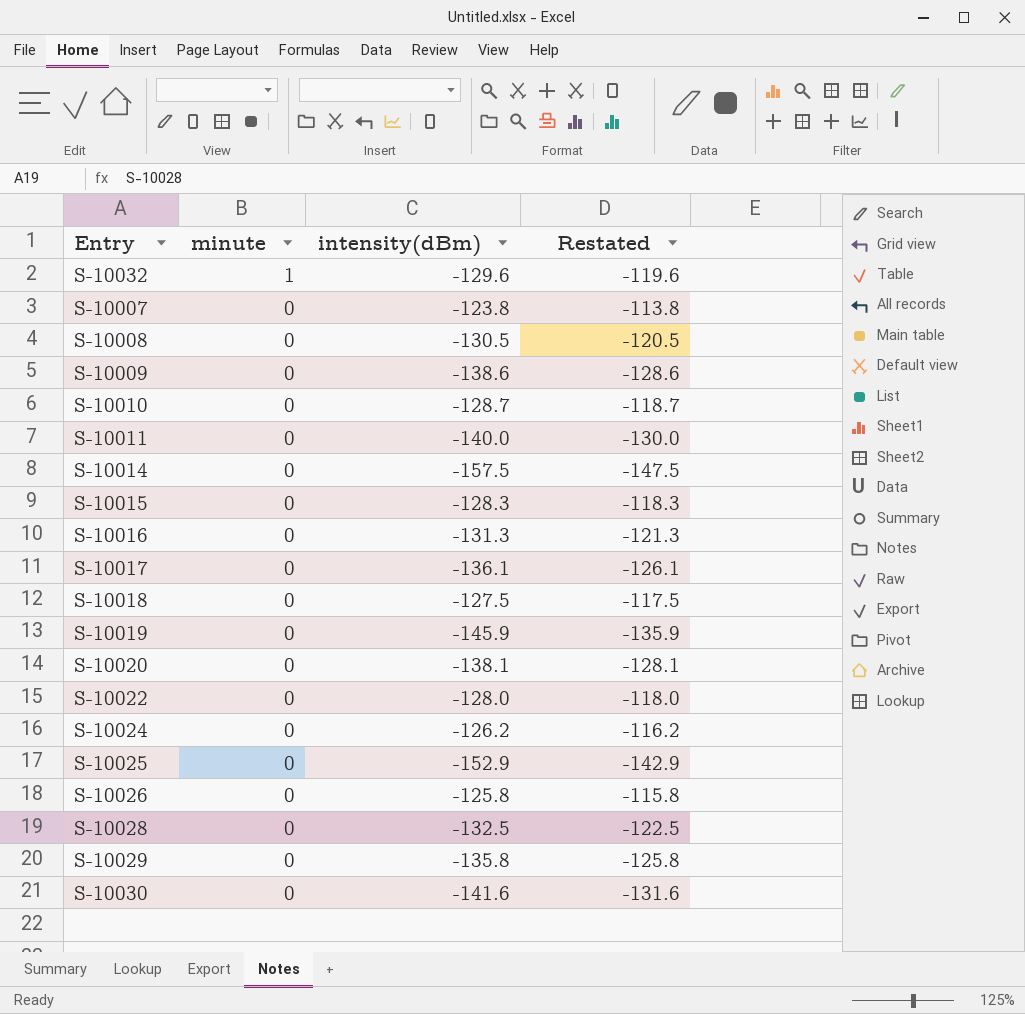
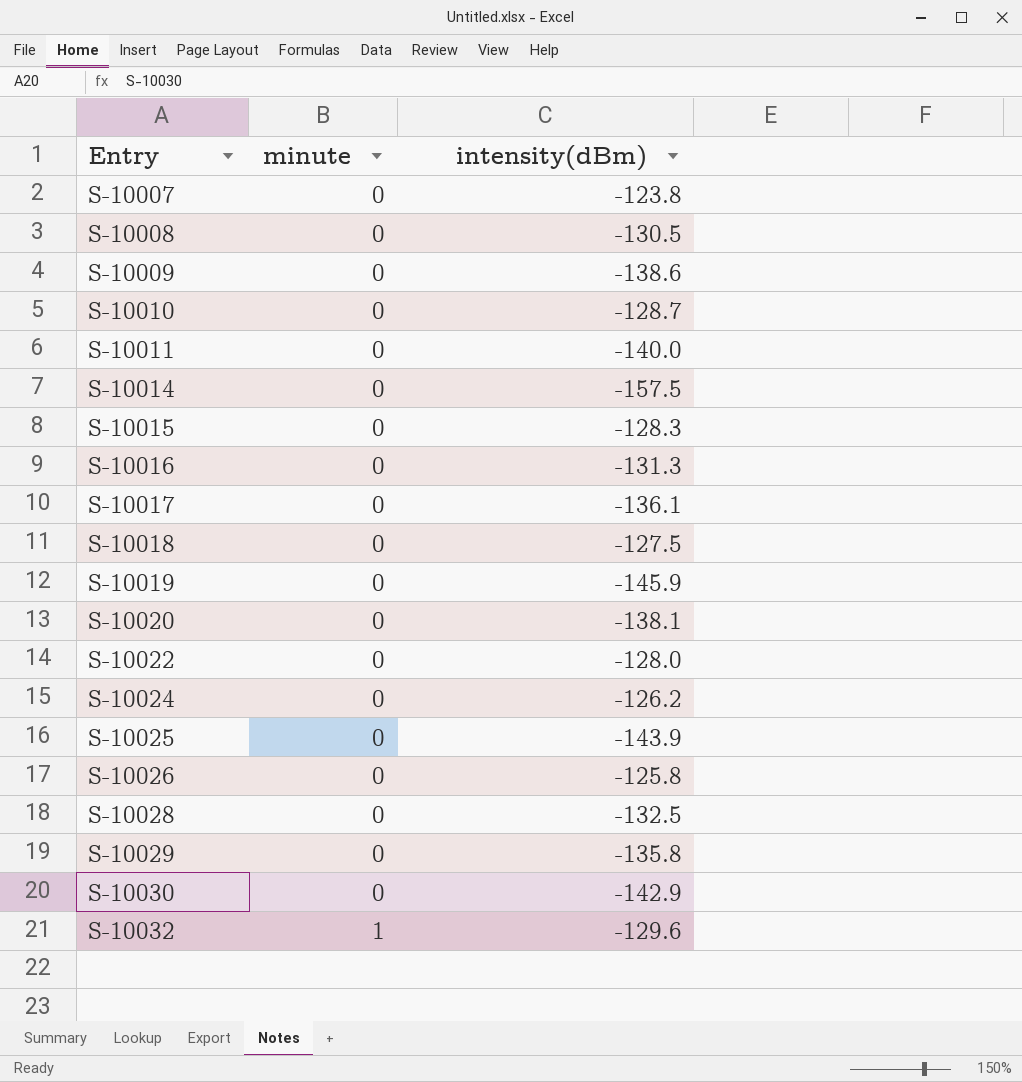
row order: minute descending -> Entry ascending
column Restated | formula: [intensity(dBm)] + 10 -> none
S-10025 | intensity(dBm): -152.9 -> -143.9
S-10030 | intensity(dBm): -141.6 -> -142.9

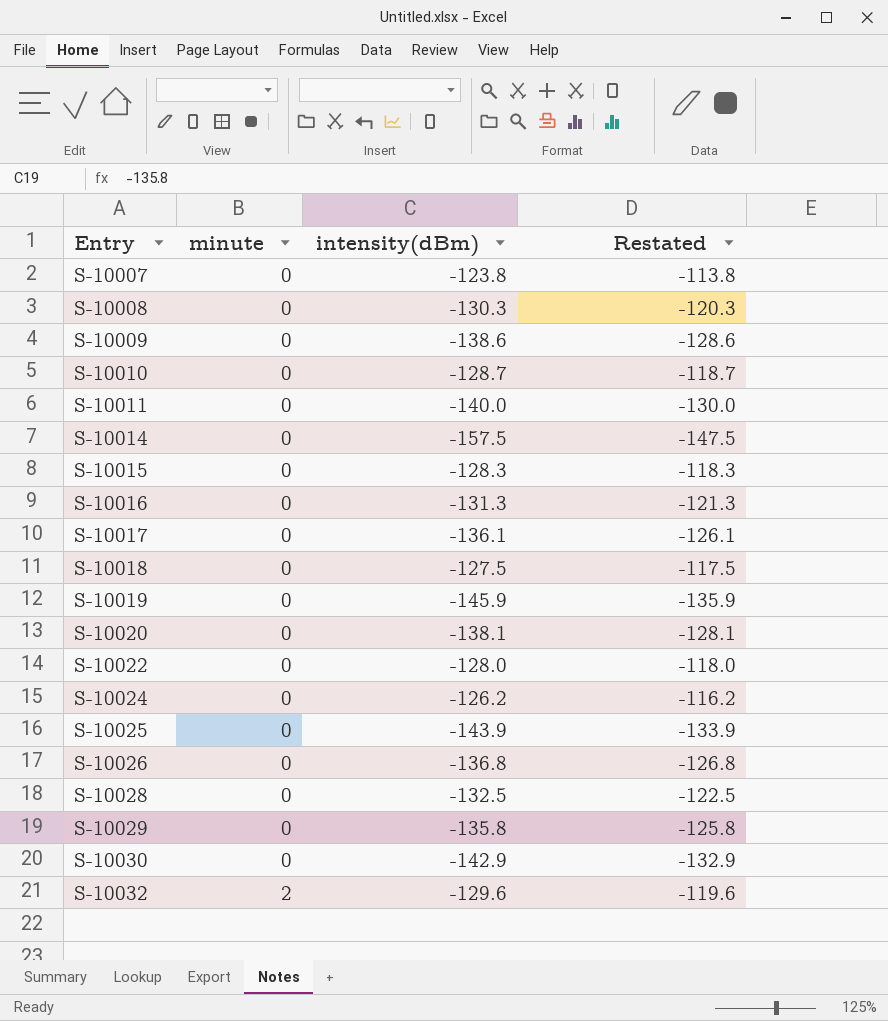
column Restated | formula: none -> [intensity(dBm)] + 10
S-10008 | intensity(dBm): -130.5 -> -130.3
S-10026 | intensity(dBm): -125.8 -> -136.8
S-10032 | minute: 1 -> 2

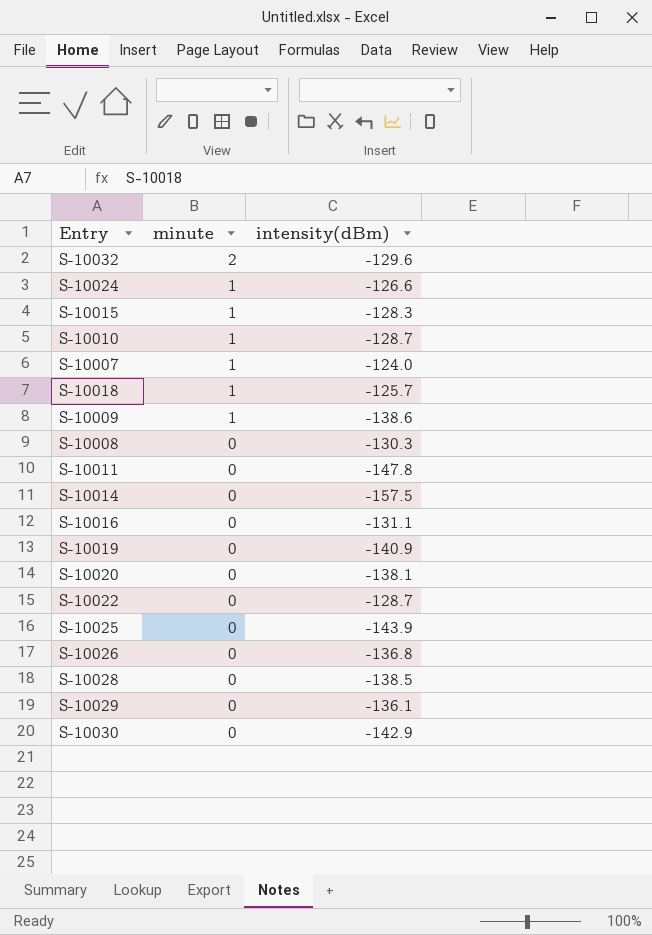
row order: Entry ascending -> minute descending
column Restated | formula: [intensity(dBm)] + 10 -> none
row S-10017: 0 | -136.1 | -126.1 -> none
S-10024 | minute: 0 -> 1
S-10024 | intensity(dBm): -126.2 -> -126.6
S-10015 | minute: 0 -> 1
S-10010 | minute: 0 -> 1
S-10007 | minute: 0 -> 1
S-10007 | intensity(dBm): -123.8 -> -124.0
S-10018 | minute: 0 -> 1
S-10018 | intensity(dBm): -127.5 -> -125.7
S-10009 | minute: 0 -> 1
S-10011 | intensity(dBm): -140.0 -> -147.8
S-10016 | intensity(dBm): -131.3 -> -131.1
S-10019 | intensity(dBm): -145.9 -> -140.9
S-10022 | intensity(dBm): -128.0 -> -128.7
S-10028 | intensity(dBm): -132.5 -> -138.5
S-10029 | intensity(dBm): -135.8 -> -136.1

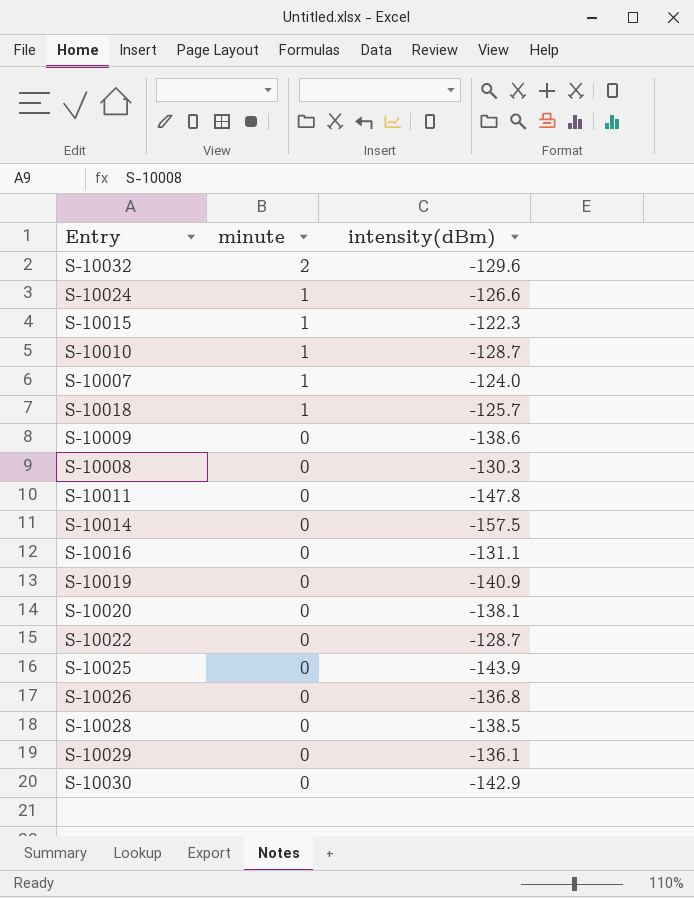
S-10015 | intensity(dBm): -128.3 -> -122.3
S-10009 | minute: 1 -> 0

